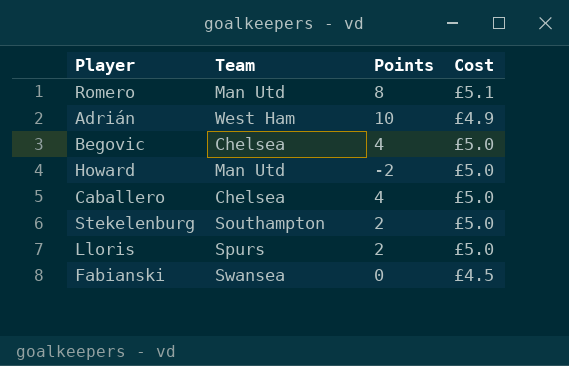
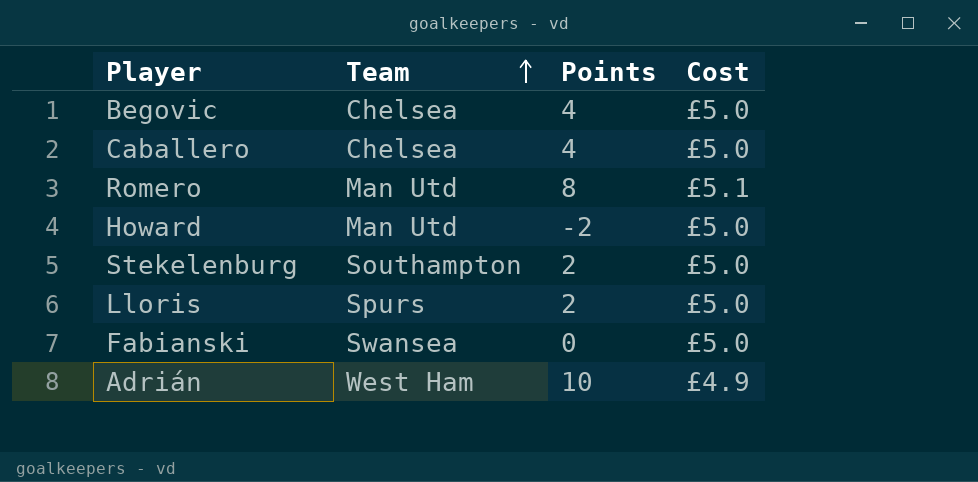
row order: none -> Team ascending
Fabianski | Cost: £4.5 -> £5.0

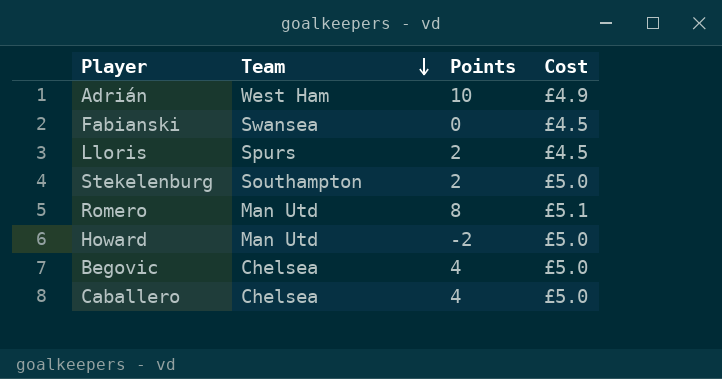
row order: Team ascending -> Team descending
Fabianski | Cost: £5.0 -> £4.5
Lloris | Cost: £5.0 -> £4.5

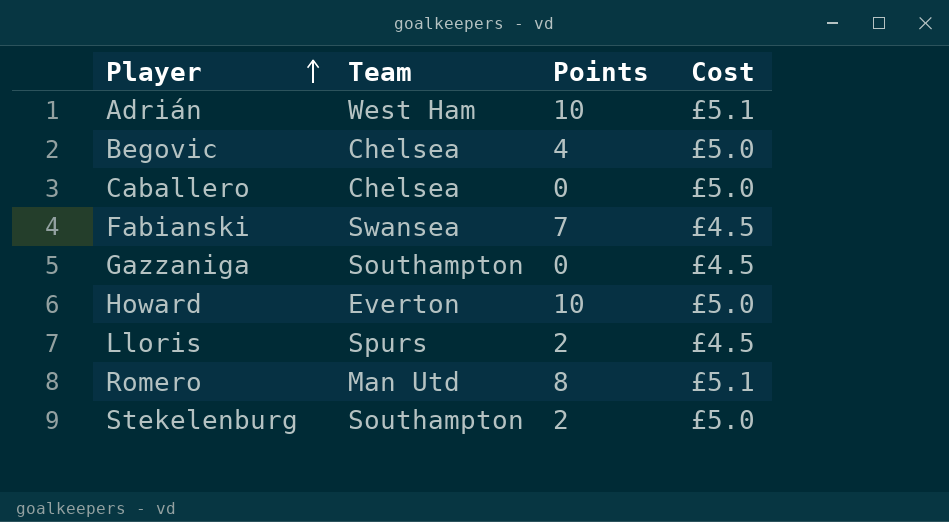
row order: Team descending -> Player ascending
Adrián | Cost: £4.9 -> £5.1
Caballero | Points: 4 -> 0
Fabianski | Points: 0 -> 7
row Gazzaniga: none -> Southampton | 0 | £4.5
Howard | Team: Man Utd -> Everton
Howard | Points: -2 -> 10

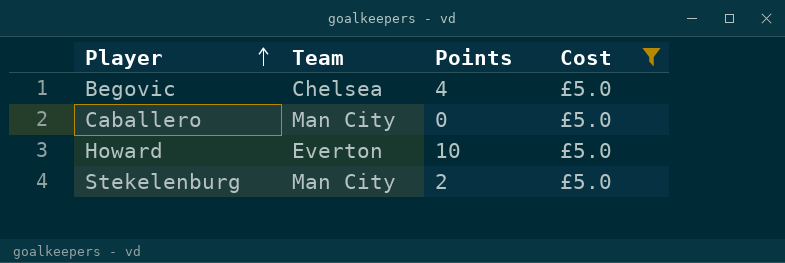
filter: none -> Cost = £5.0
Caballero | Team: Chelsea -> Man City
Stekelenburg | Team: Southampton -> Man City

